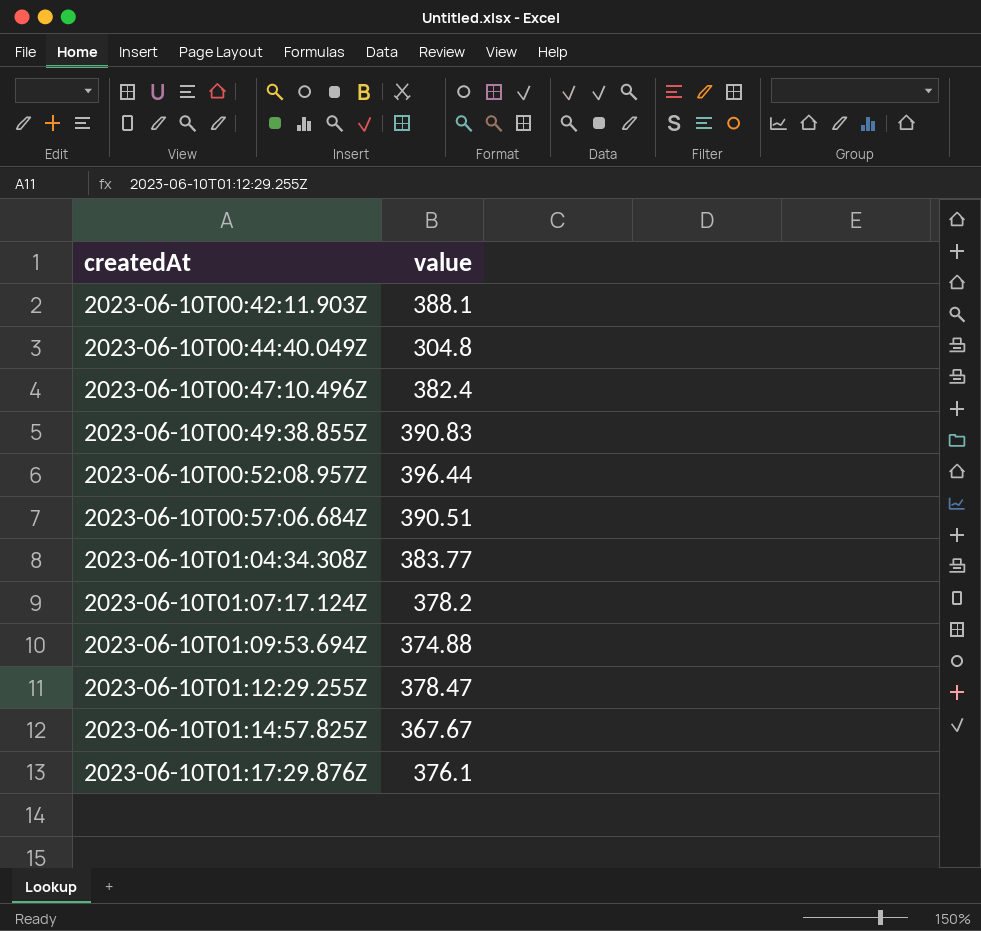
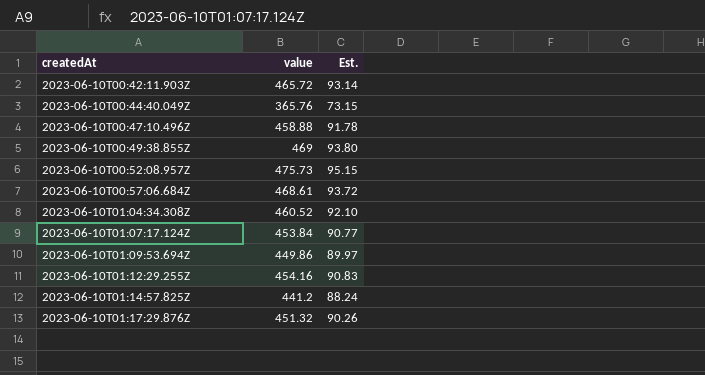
column Est. | formula: none -> [value] * 0.2
2023-06-10T00:42:11.903Z | value: 388.1 -> 465.72
2023-06-10T00:44:40.049Z | value: 304.8 -> 365.76
2023-06-10T00:47:10.496Z | value: 382.4 -> 458.88
2023-06-10T00:49:38.855Z | value: 390.83 -> 469
2023-06-10T00:52:08.957Z | value: 396.44 -> 475.73
2023-06-10T00:57:06.684Z | value: 390.51 -> 468.61
2023-06-10T01:04:34.308Z | value: 383.77 -> 460.52
2023-06-10T01:07:17.124Z | value: 378.2 -> 453.84
2023-06-10T01:09:53.694Z | value: 374.88 -> 449.86
2023-06-10T01:12:29.255Z | value: 378.47 -> 454.16
2023-06-10T01:14:57.825Z | value: 367.67 -> 441.2
2023-06-10T01:17:29.876Z | value: 376.1 -> 451.32

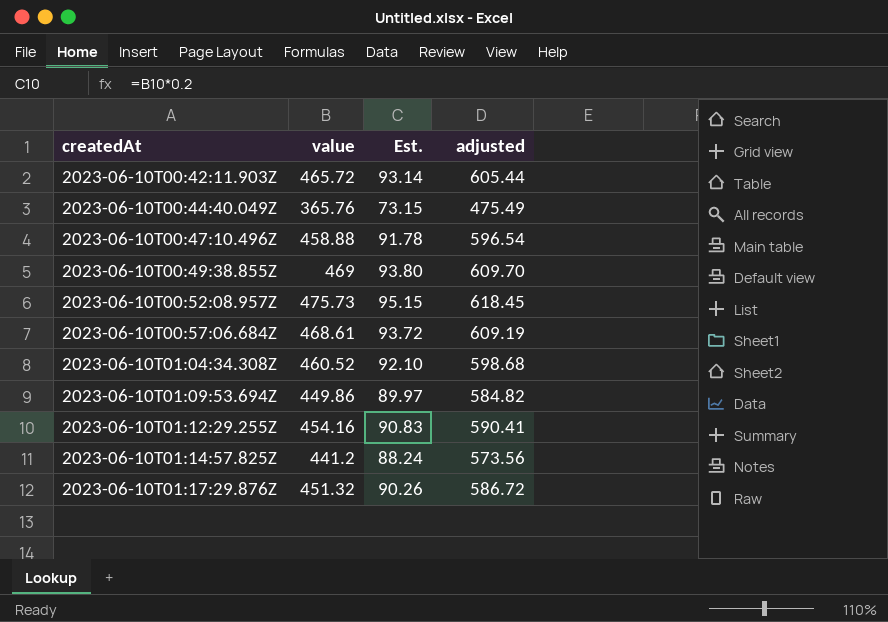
column adjusted | formula: none -> [value] * 1.3
row 2023-06-10T01:07:17.124Z: 453.84 | 90.77 -> none

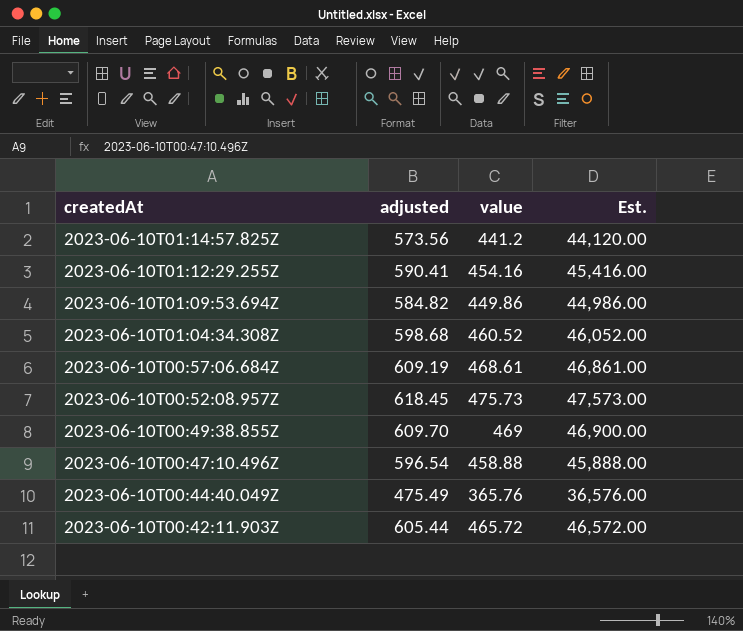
row order: createdAt ascending -> createdAt descending
column adjusted | position: 4 -> 2
column Est. | formula: [value] * 0.2 -> [value] * 100
row 2023-06-10T01:17:29.876Z: 451.32 | 90.26 | 586.72 -> none

